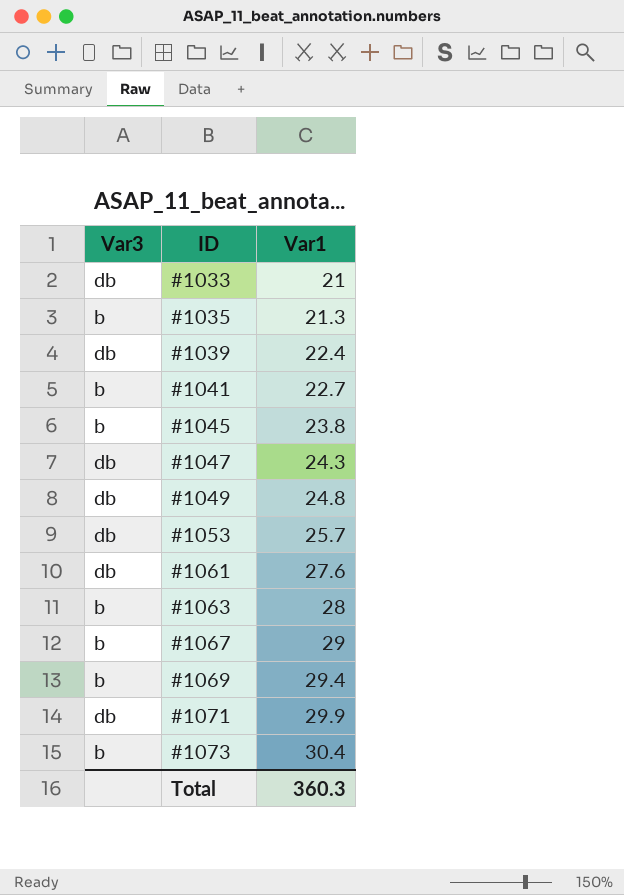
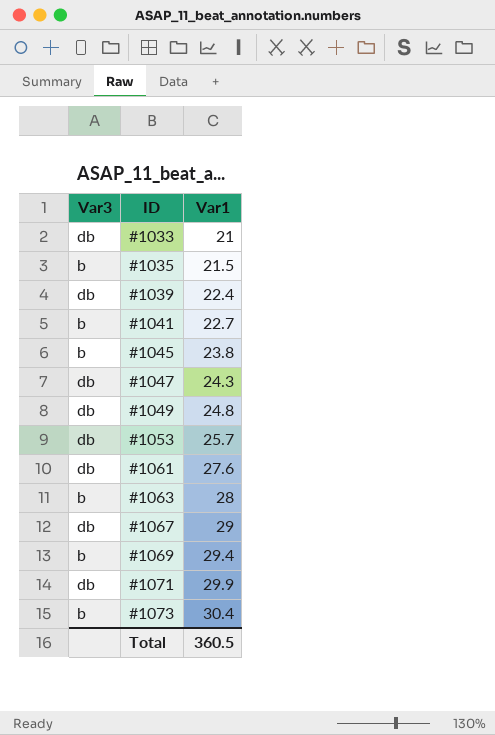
#1035 | Var1: 21.3 -> 21.5
#1067 | Var3: b -> db
Total | Var1: 360.3 -> 360.5

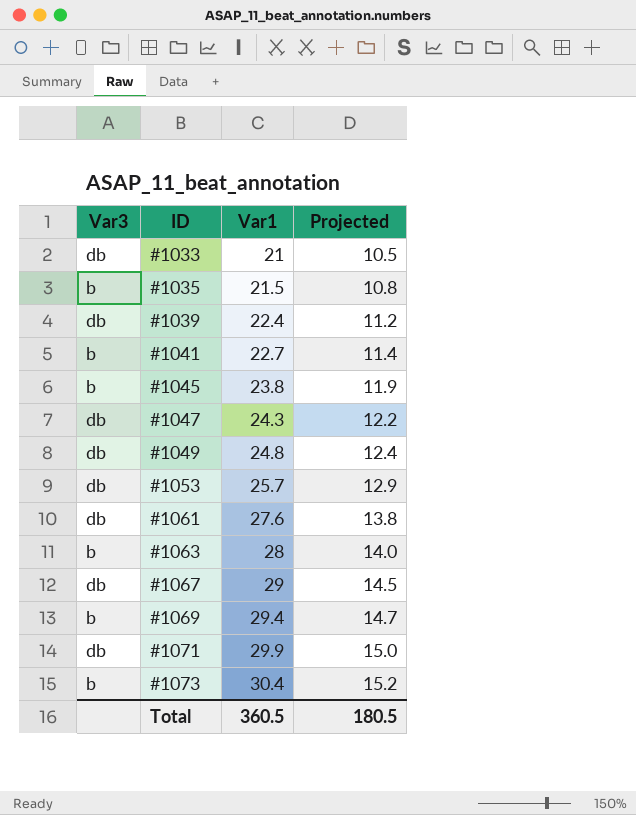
column Projected | formula: none -> [Var1] * 0.5

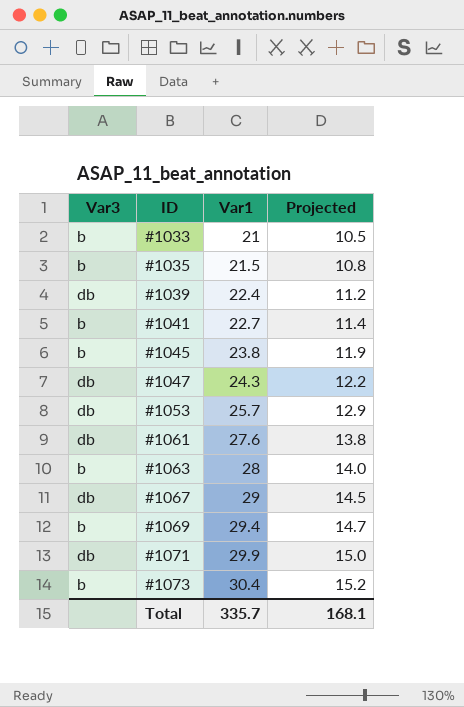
row #1049: db | 24.8 | 12.4 -> none
#1033 | Var3: db -> b
Total | Var1: 360.5 -> 335.7
Total | Projected: 180.5 -> 168.1

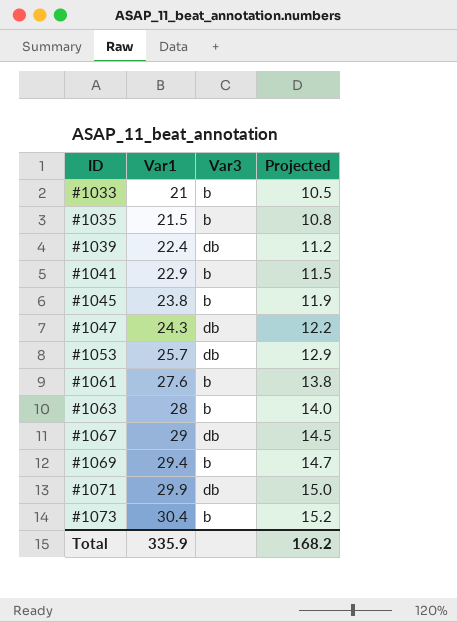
column Var3 | position: 1 -> 3
#1041 | Var1: 22.7 -> 22.9
#1041 | Projected: 11.4 -> 11.5
#1061 | Var3: db -> b
Total | Var1: 335.7 -> 335.9
Total | Projected: 168.1 -> 168.2

